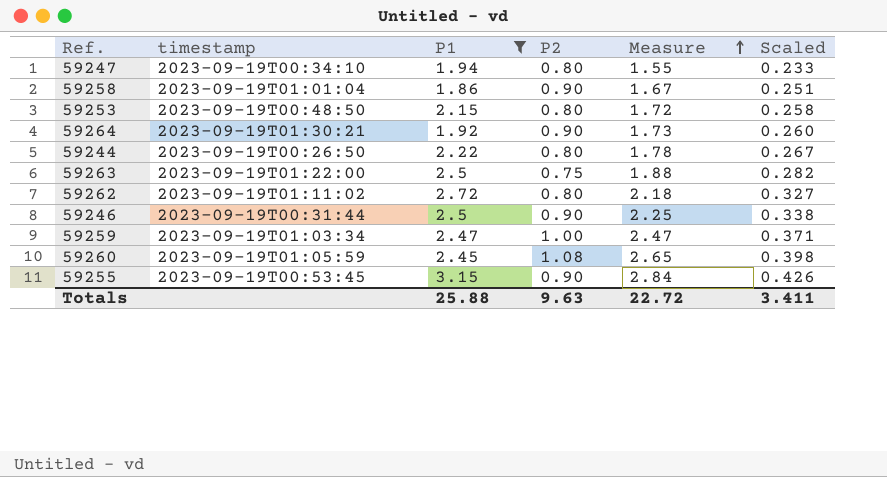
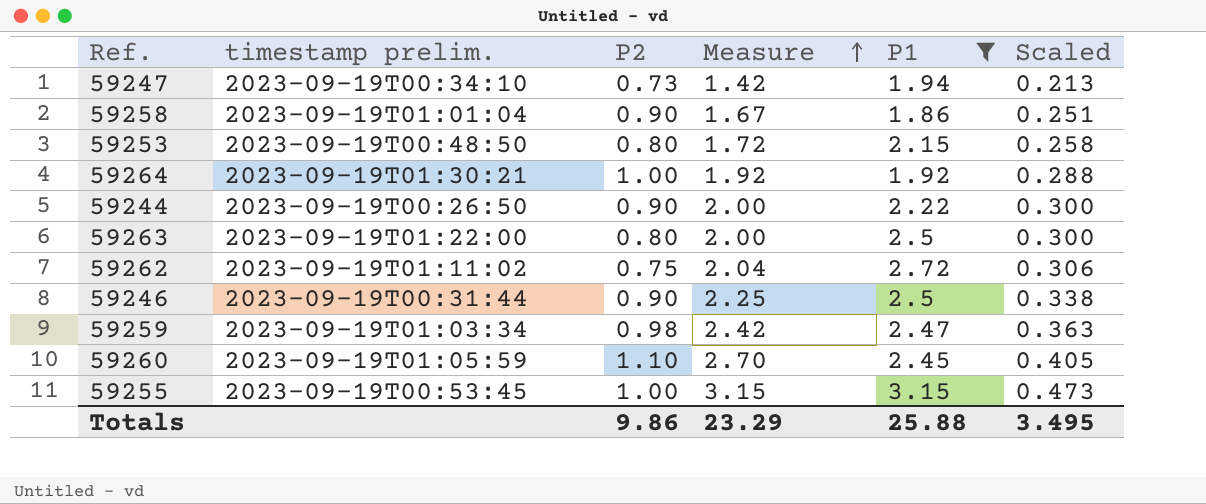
column name: timestamp -> timestamp prelim.
column P1 | position: 3 -> 5
59247 | P2: 0.80 -> 0.73
59247 | Measure: 1.55 -> 1.42
59247 | Scaled: 0.233 -> 0.213
59264 | P2: 0.90 -> 1.00
59264 | Measure: 1.73 -> 1.92
59264 | Scaled: 0.260 -> 0.288
59244 | P2: 0.80 -> 0.90
59244 | Measure: 1.78 -> 2.00
59244 | Scaled: 0.267 -> 0.300
59263 | P2: 0.75 -> 0.80
59263 | Measure: 1.88 -> 2.00
59263 | Scaled: 0.282 -> 0.300
59262 | P2: 0.80 -> 0.75
59262 | Measure: 2.18 -> 2.04
59262 | Scaled: 0.327 -> 0.306
59259 | P2: 1.00 -> 0.98
59259 | Measure: 2.47 -> 2.42
59259 | Scaled: 0.371 -> 0.363
59260 | P2: 1.08 -> 1.10
59260 | Measure: 2.65 -> 2.70
59260 | Scaled: 0.398 -> 0.405
59255 | P2: 0.90 -> 1.00
59255 | Measure: 2.84 -> 3.15
59255 | Scaled: 0.426 -> 0.473
Totals | P2: 9.63 -> 9.86
Totals | Measure: 22.72 -> 23.29
Totals | Scaled: 3.411 -> 3.495

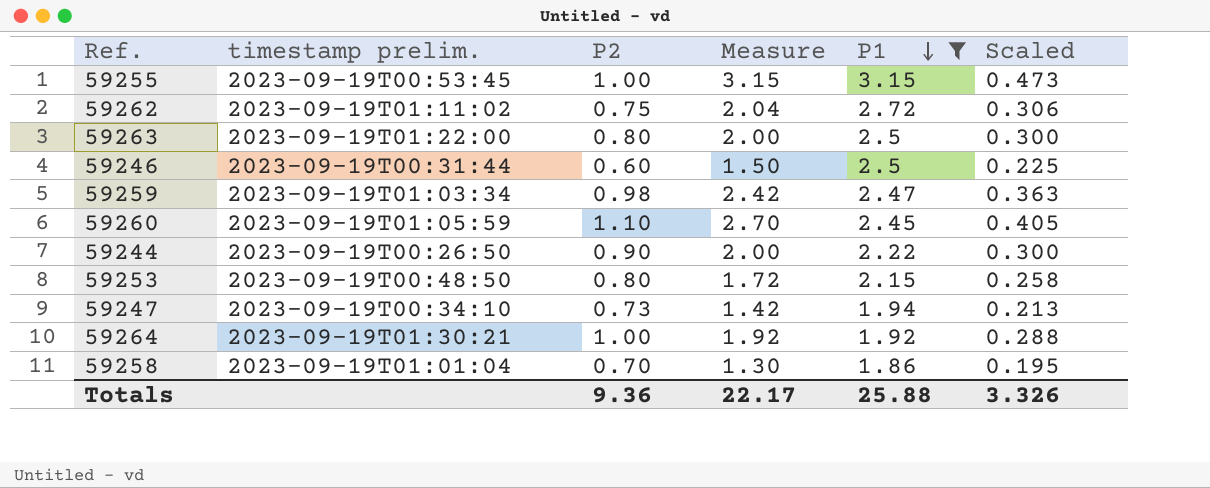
row order: Measure ascending -> P1 descending
59246 | P2: 0.90 -> 0.60
59246 | Measure: 2.25 -> 1.50
59246 | Scaled: 0.338 -> 0.225
59258 | P2: 0.90 -> 0.70
59258 | Measure: 1.67 -> 1.30
59258 | Scaled: 0.251 -> 0.195
Totals | P2: 9.86 -> 9.36
Totals | Measure: 23.29 -> 22.17
Totals | Scaled: 3.495 -> 3.326

